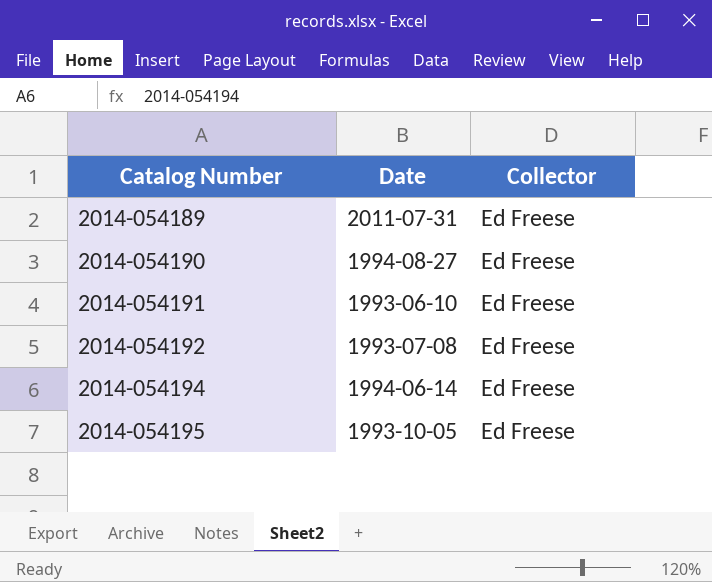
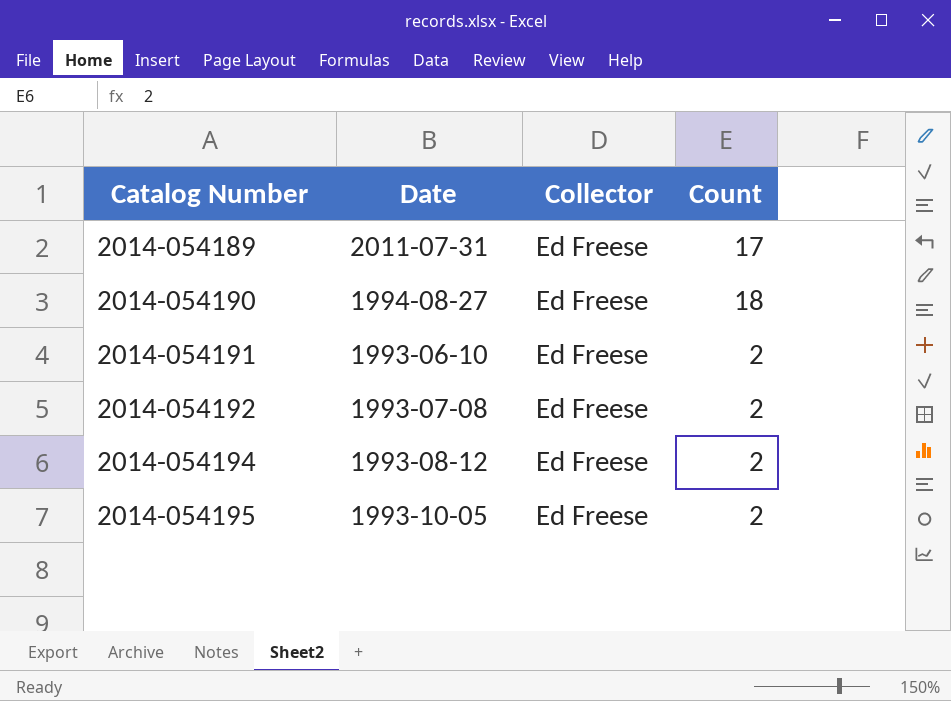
column Count | position: none -> 4
2014-054194 | Date: 1994-06-14 -> 1993-08-12

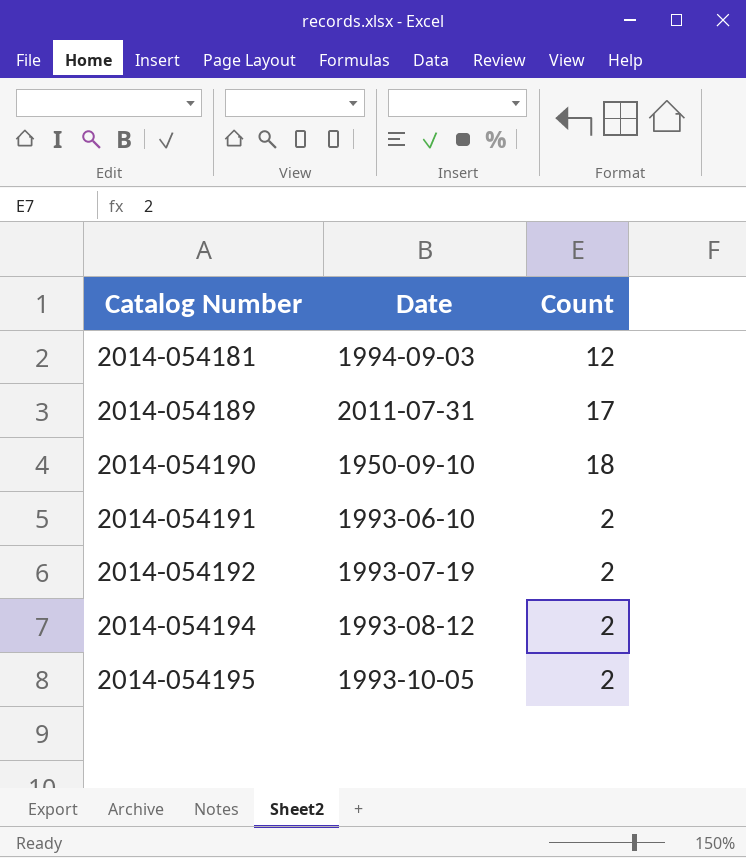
column Collector | position: 3 -> none
row 2014-054181: none -> 1994-09-03 | 12
2014-054190 | Date: 1994-08-27 -> 1950-09-10
2014-054192 | Date: 1993-07-08 -> 1993-07-19

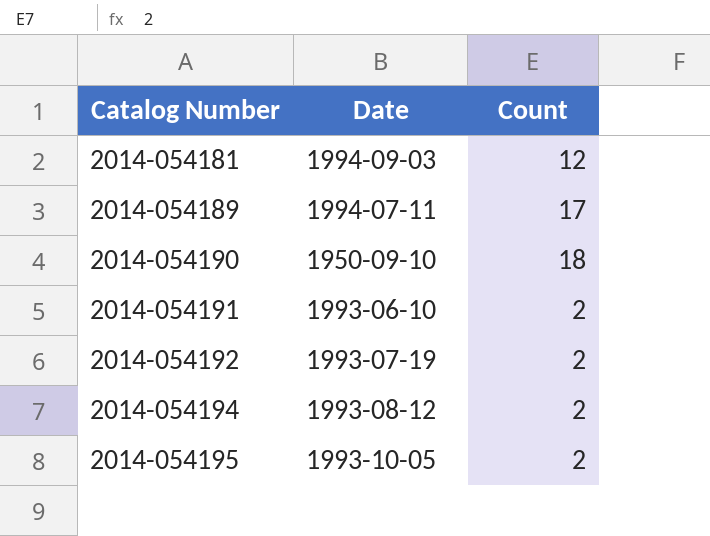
2014-054189 | Date: 2011-07-31 -> 1994-07-11

